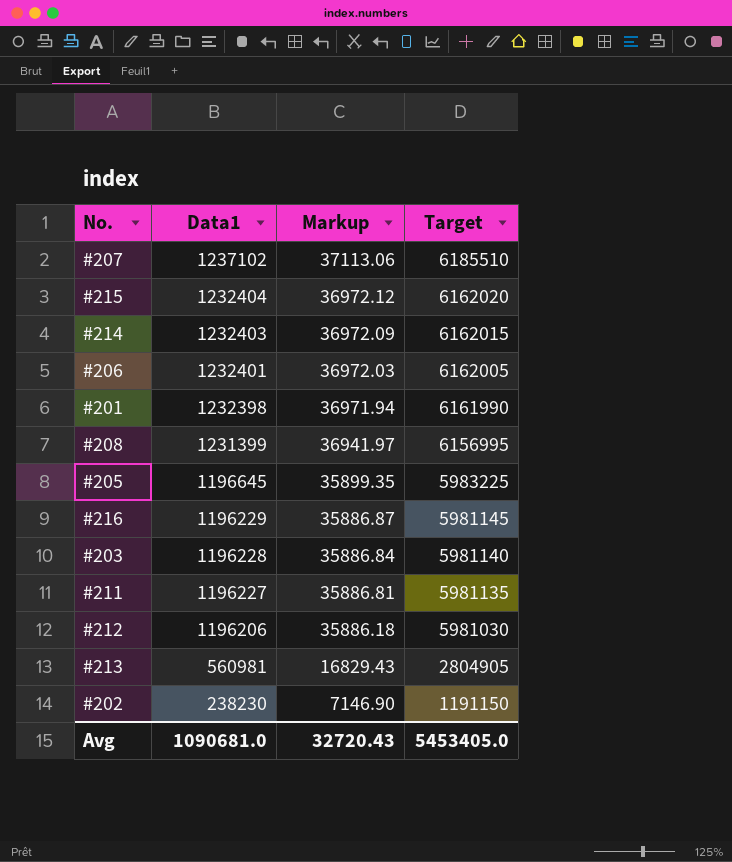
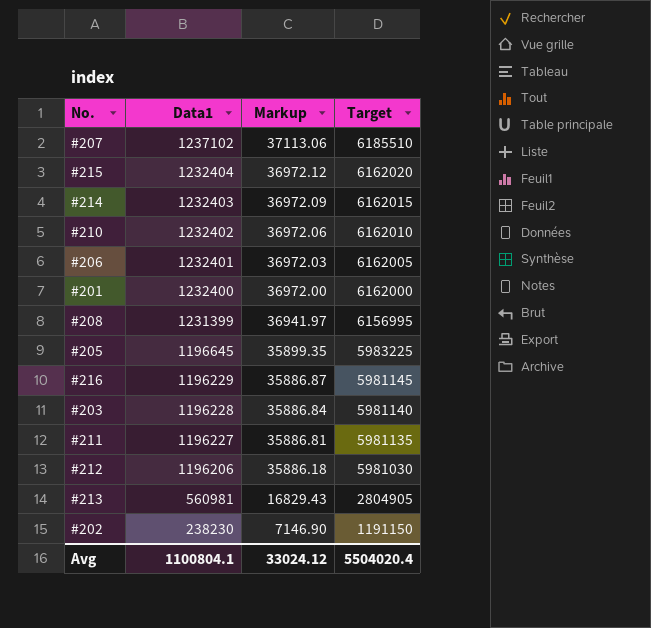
row #210: none -> 1232402 | 36972.06 | 6162010
#201 | Data1: 1232398 -> 1232400
#201 | Markup: 36971.94 -> 36972.00
#201 | Target: 6161990 -> 6162000
Avg | Data1: 1090681.0 -> 1100804.1
Avg | Markup: 32720.43 -> 33024.12
Avg | Target: 5453405.0 -> 5504020.4

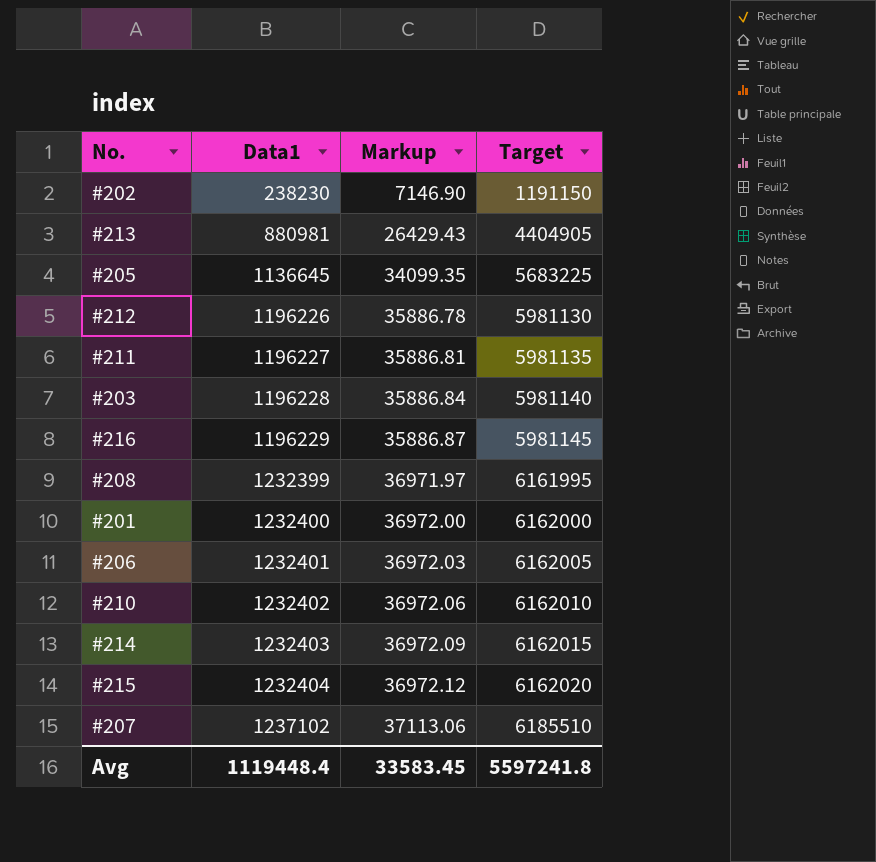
row order: Data1 descending -> Data1 ascending
#213 | Data1: 560981 -> 880981
#213 | Markup: 16829.43 -> 26429.43
#213 | Target: 2804905 -> 4404905
#205 | Data1: 1196645 -> 1136645
#205 | Markup: 35899.35 -> 34099.35
#205 | Target: 5983225 -> 5683225
#212 | Data1: 1196206 -> 1196226
#212 | Markup: 35886.18 -> 35886.78
#212 | Target: 5981030 -> 5981130
#208 | Data1: 1231399 -> 1232399
#208 | Markup: 36941.97 -> 36971.97
#208 | Target: 6156995 -> 6161995
Avg | Data1: 1100804.1 -> 1119448.4
Avg | Markup: 33024.12 -> 33583.45
Avg | Target: 5504020.4 -> 5597241.8

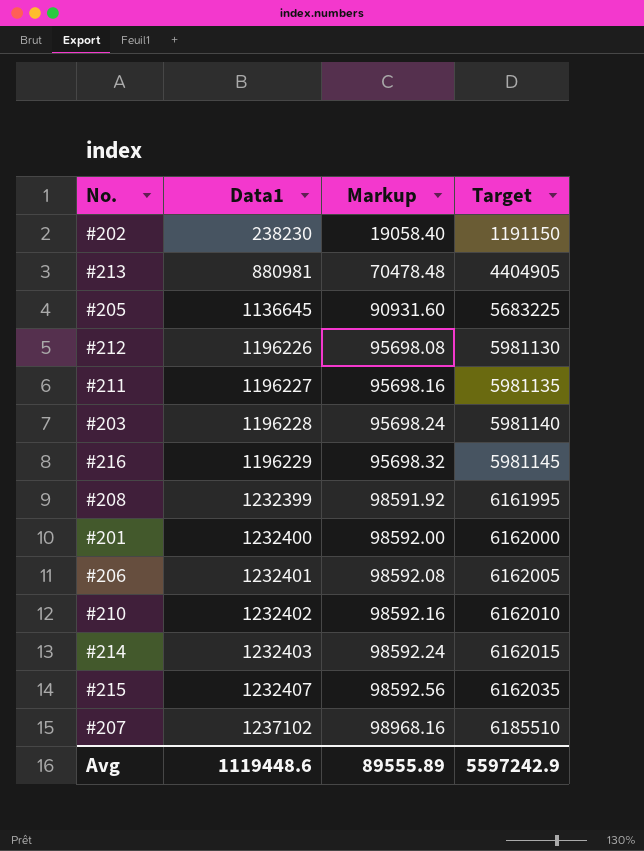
column Markup | formula: [Data1] * 0.03 -> [Data1] * 0.08
#215 | Data1: 1232404 -> 1232407
#215 | Target: 6162020 -> 6162035
Avg | Data1: 1119448.4 -> 1119448.6
Avg | Markup: 33583.45 -> 89555.89
Avg | Target: 5597241.8 -> 5597242.9

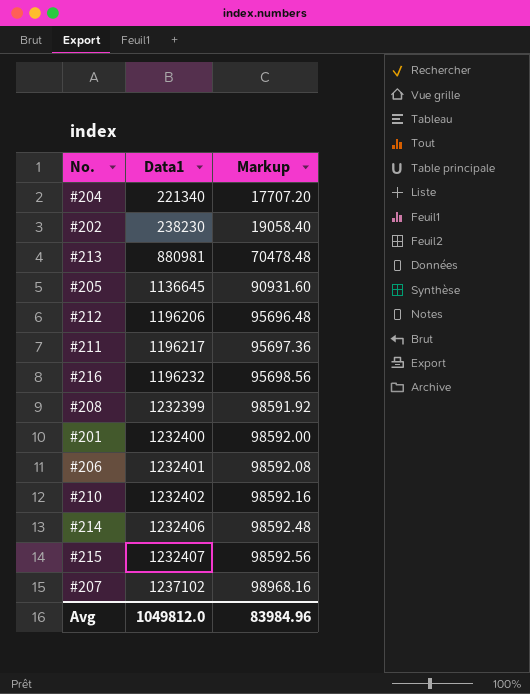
column Target | formula: [Data1] * 5 -> none
row #203: 1196228 | 95698.24 | 5981140 -> none
row #204: none -> 221340 | 17707.20
#212 | Data1: 1196226 -> 1196206
#212 | Markup: 95698.08 -> 95696.48
#211 | Data1: 1196227 -> 1196217
#211 | Markup: 95698.16 -> 95697.36
#216 | Data1: 1196229 -> 1196232
#216 | Markup: 95698.32 -> 95698.56
#214 | Data1: 1232403 -> 1232406
#214 | Markup: 98592.24 -> 98592.48
Avg | Data1: 1119448.6 -> 1049812.0
Avg | Markup: 89555.89 -> 83984.96

